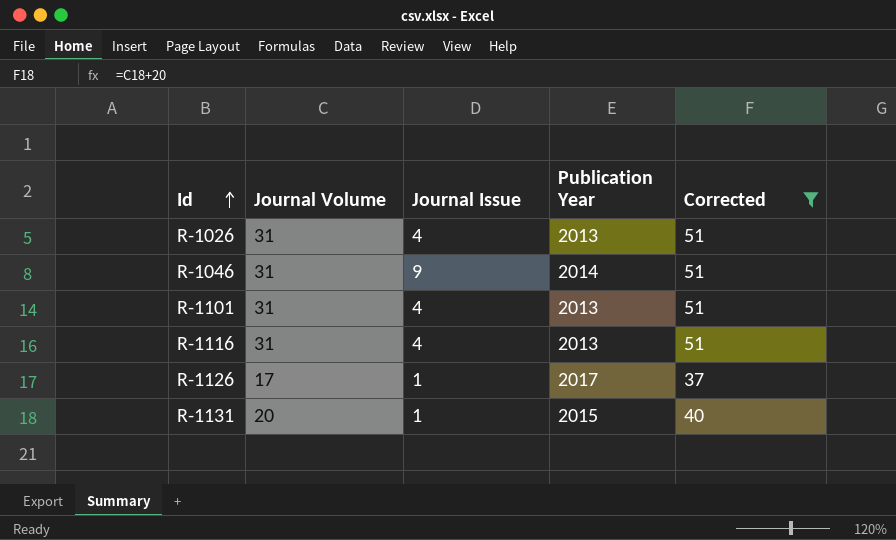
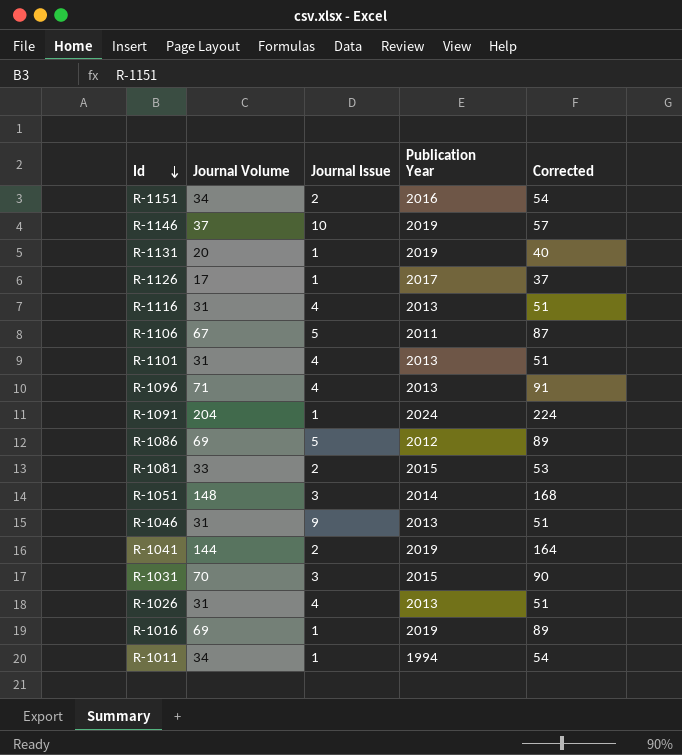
filter: Corrected <= 51 -> none
row order: Id ascending -> Id descending
R-1131 | Publication Year: 2015 -> 2019
R-1046 | Publication Year: 2014 -> 2013

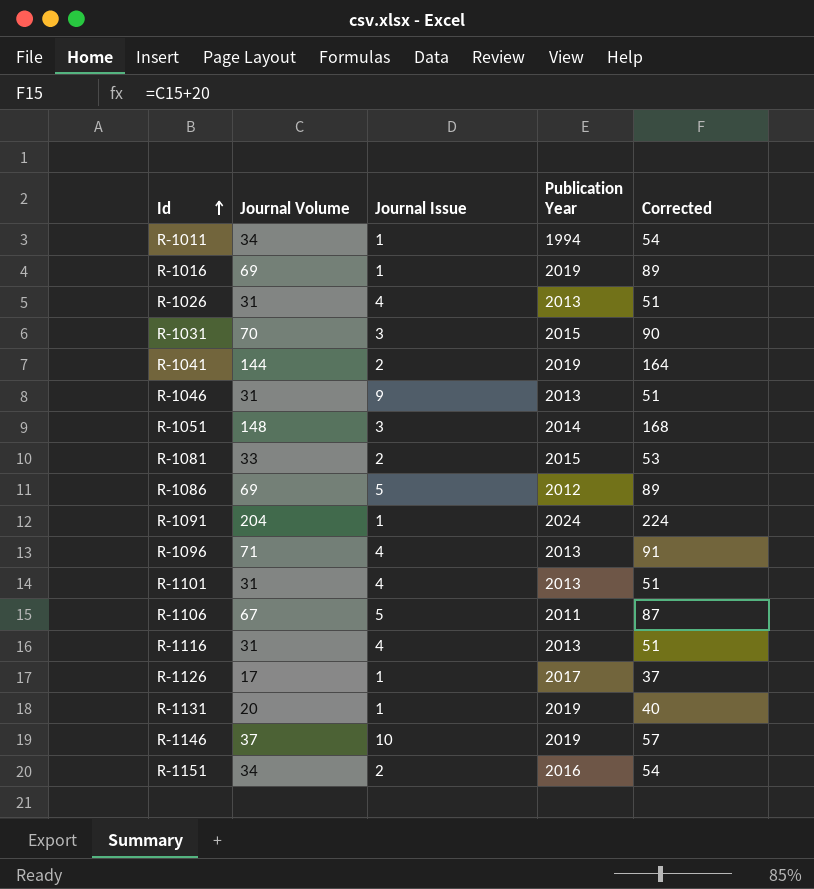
row order: Id descending -> Id ascending

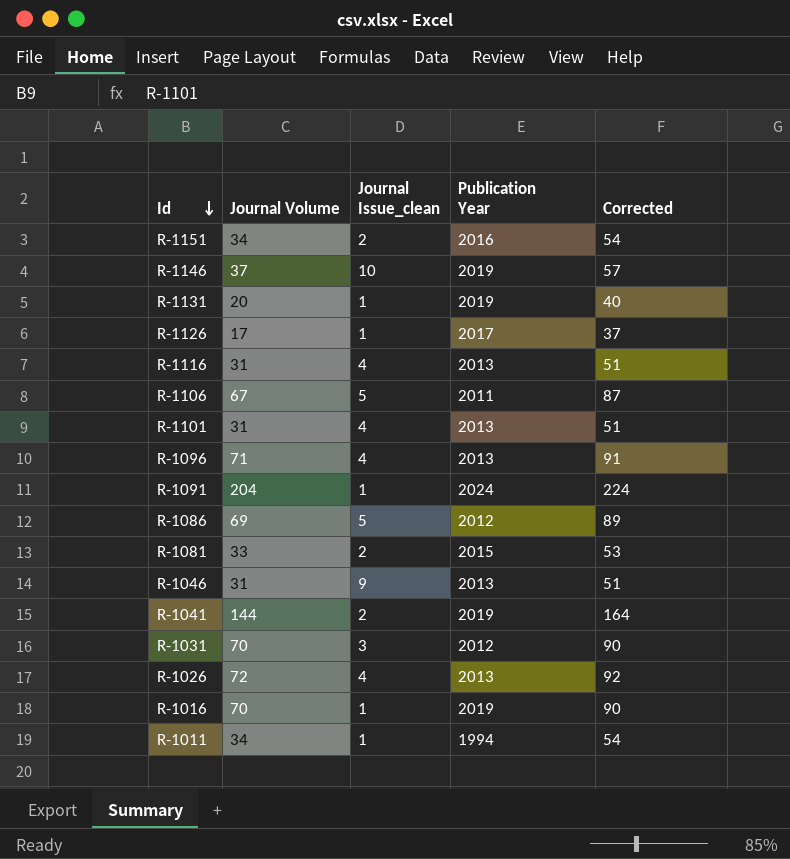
row order: Id ascending -> Id descending
column name: Journal Issue -> Journal Issue_clean
row R-1051: 148 | 3 | 2014 | 168 -> none
R-1031 | Publication Year: 2015 -> 2012
R-1026 | Journal Volume: 31 -> 72
R-1026 | Corrected: 51 -> 92
R-1016 | Journal Volume: 69 -> 70
R-1016 | Corrected: 89 -> 90

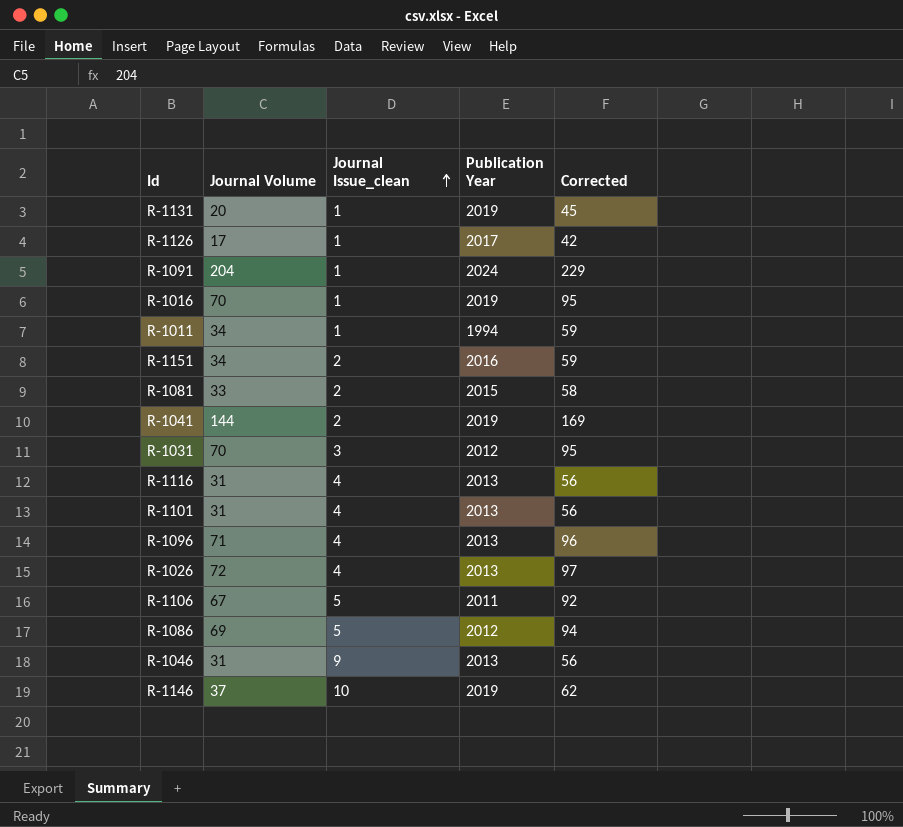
row order: Id descending -> Journal Issue_clean ascending
column Corrected | formula: [Journal Volume] + 20 -> [Journal Volume] + 25

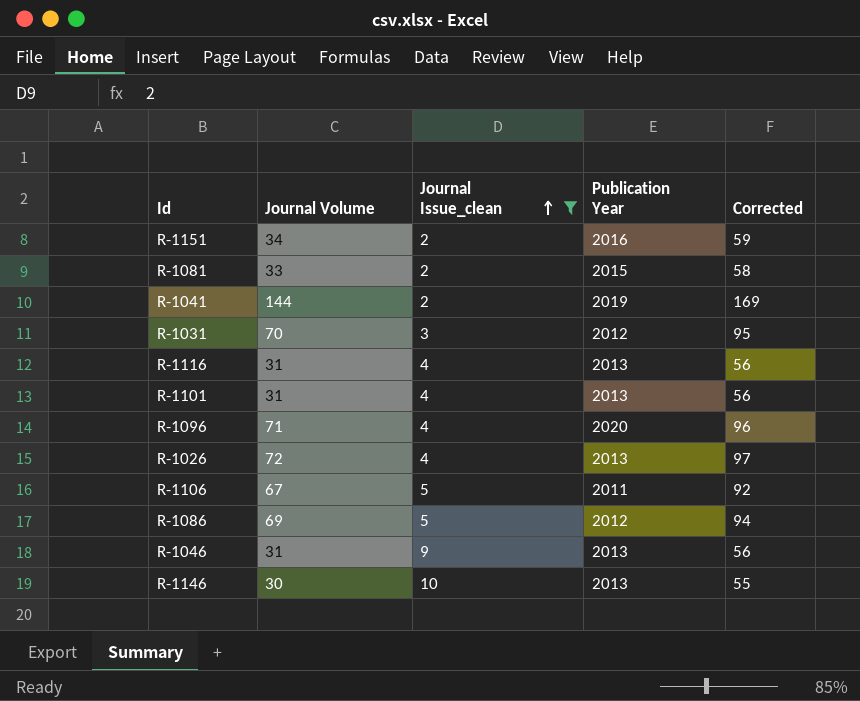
filter: none -> Journal Issue_clean != 1
R-1096 | Publication Year: 2013 -> 2020
R-1146 | Journal Volume: 37 -> 30
R-1146 | Publication Year: 2019 -> 2013
R-1146 | Corrected: 62 -> 55

